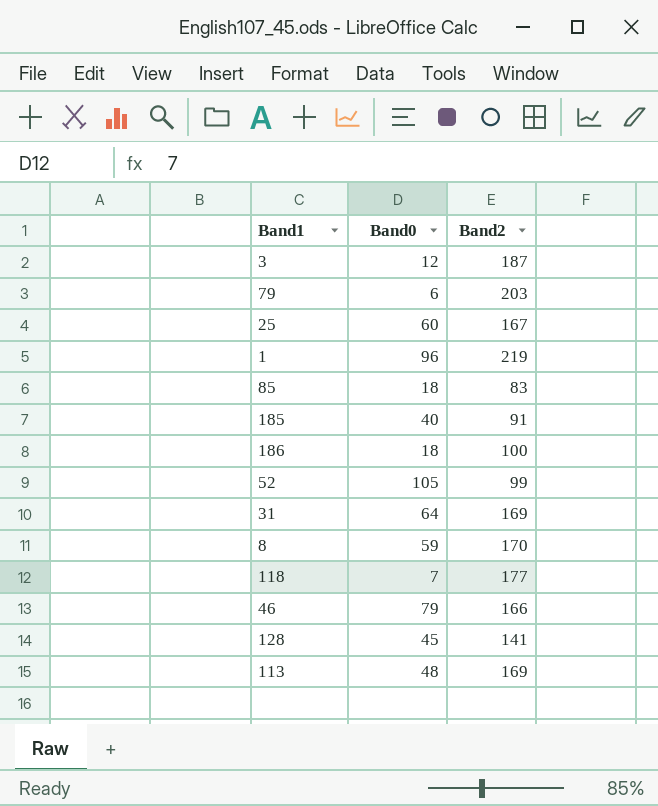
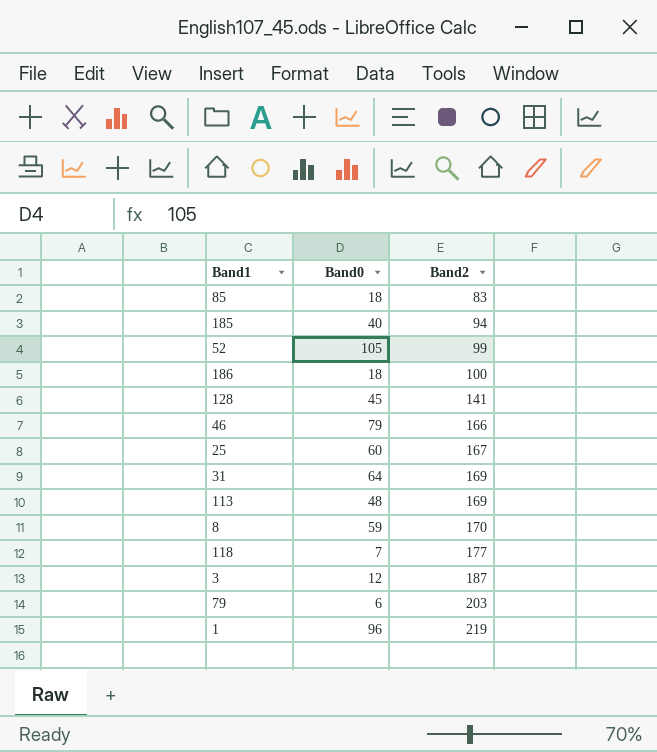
row order: none -> Band2 ascending
185 | Band2: 91 -> 94

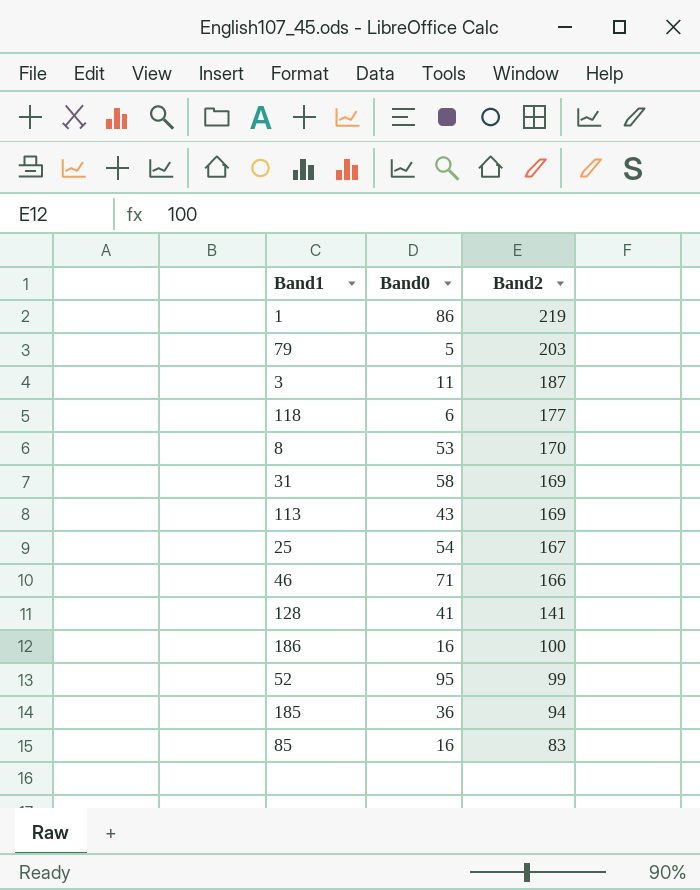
row order: Band2 ascending -> Band2 descending
1 | Band0: 96 -> 86
79 | Band0: 6 -> 5
3 | Band0: 12 -> 11
118 | Band0: 7 -> 6
8 | Band0: 59 -> 53
31 | Band0: 64 -> 58
113 | Band0: 48 -> 43
25 | Band0: 60 -> 54
46 | Band0: 79 -> 71
128 | Band0: 45 -> 41
186 | Band0: 18 -> 16
52 | Band0: 105 -> 95
185 | Band0: 40 -> 36
85 | Band0: 18 -> 16

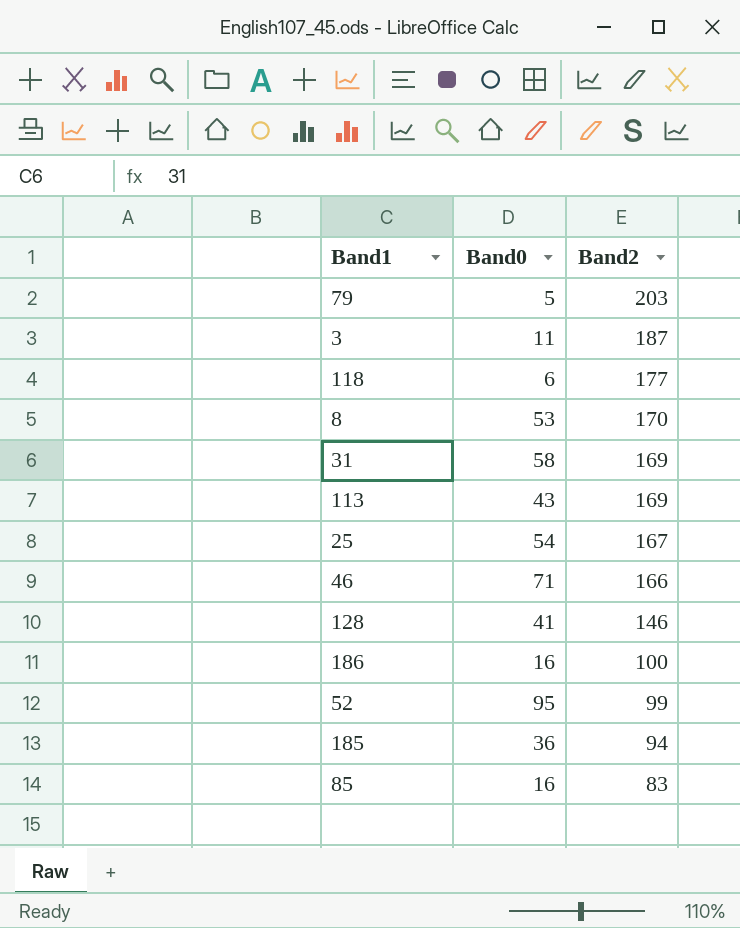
row 1: 86 | 219 -> none
128 | Band2: 141 -> 146

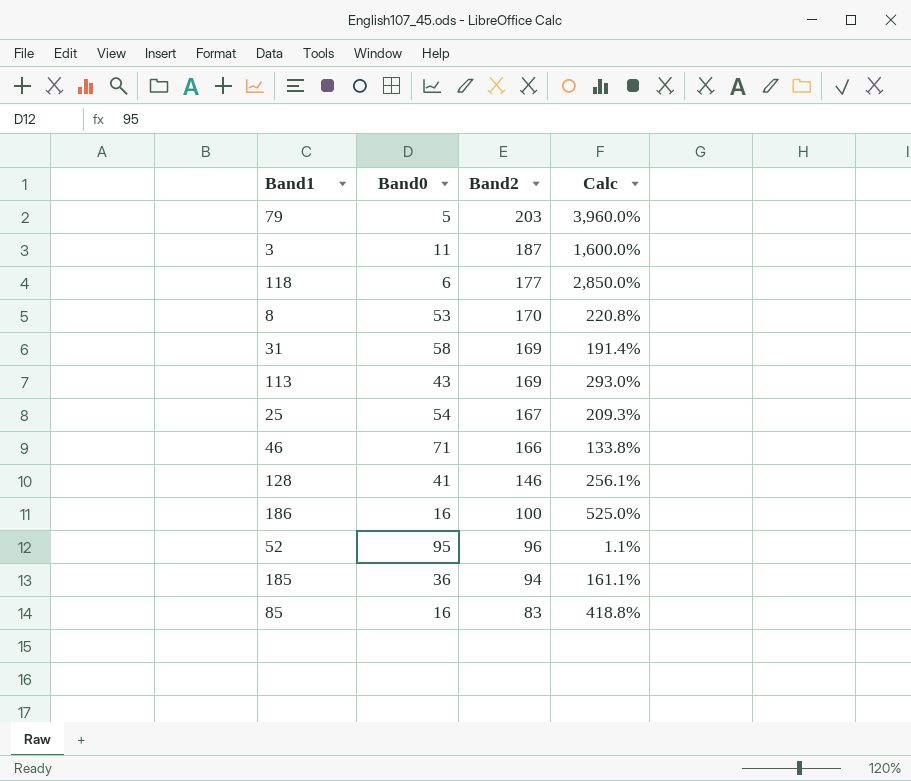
column Calc | formula: none -> ([Band2] - [Band0]) / [Band0]
52 | Band2: 99 -> 96

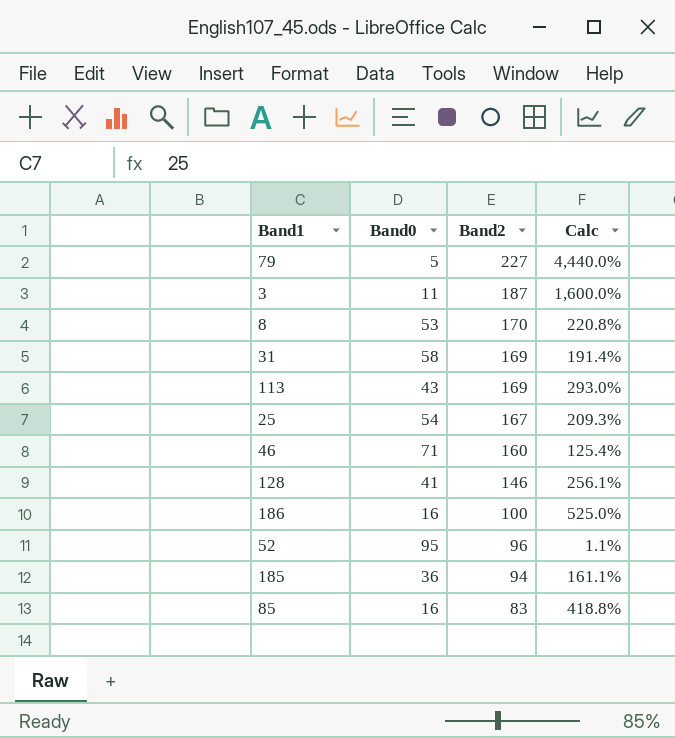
row 118: 6 | 177 | 2,850.0% -> none
79 | Band2: 203 -> 227
79 | Calc: 3,960.0% -> 4,440.0%
46 | Band2: 166 -> 160
46 | Calc: 133.8% -> 125.4%

